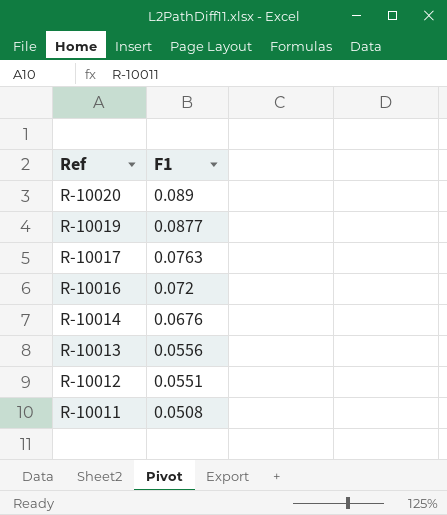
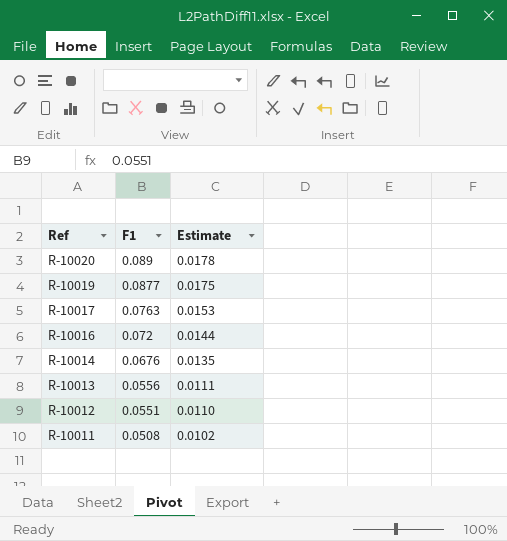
column Estimate | formula: none -> [F1] * 0.2

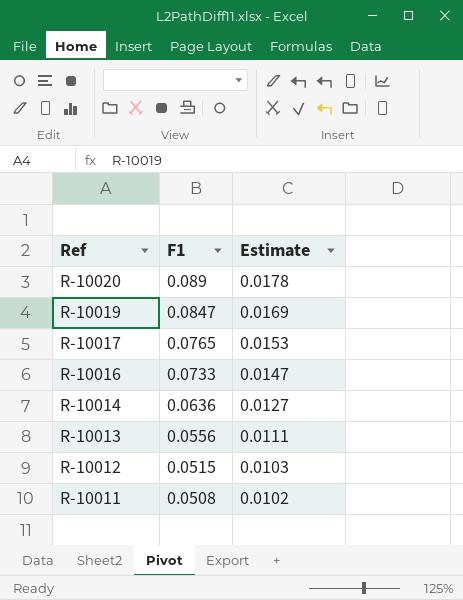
R-10019 | F1: 0.0877 -> 0.0847
R-10019 | Estimate: 0.0175 -> 0.0169
R-10017 | F1: 0.0763 -> 0.0765
R-10016 | F1: 0.072 -> 0.0733
R-10016 | Estimate: 0.0144 -> 0.0147
R-10014 | F1: 0.0676 -> 0.0636
R-10014 | Estimate: 0.0135 -> 0.0127
R-10012 | F1: 0.0551 -> 0.0515
R-10012 | Estimate: 0.0110 -> 0.0103

